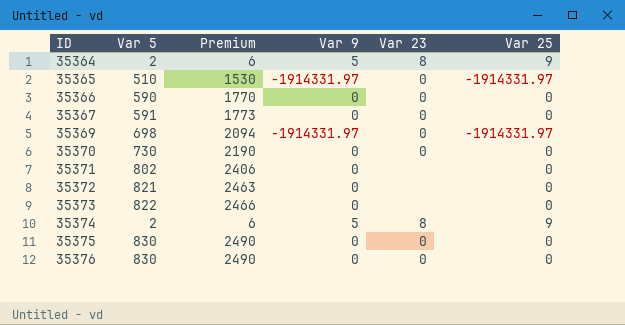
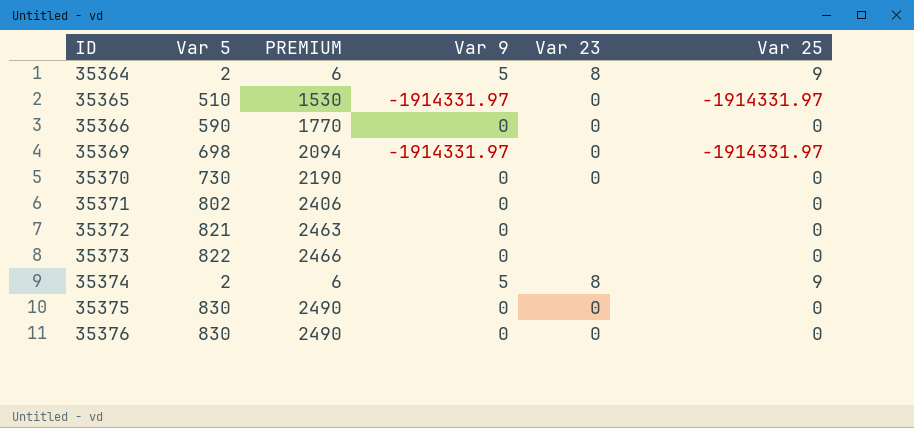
column name: Premium -> PREMIUM
row 35367: 591 | 1773 | 0 | 0 | 0 -> none

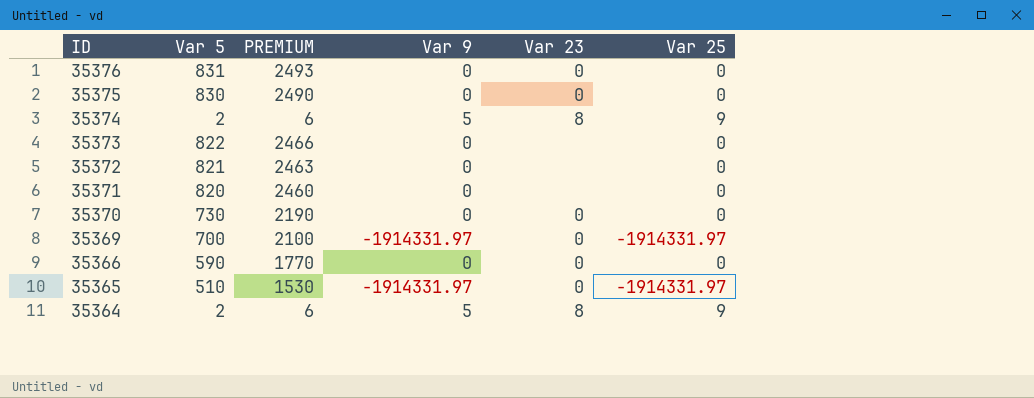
row order: ID ascending -> ID descending
35376 | Var 5: 830 -> 831
35376 | PREMIUM: 2490 -> 2493
35371 | Var 5: 802 -> 820
35371 | PREMIUM: 2406 -> 2460
35369 | Var 5: 698 -> 700
35369 | PREMIUM: 2094 -> 2100

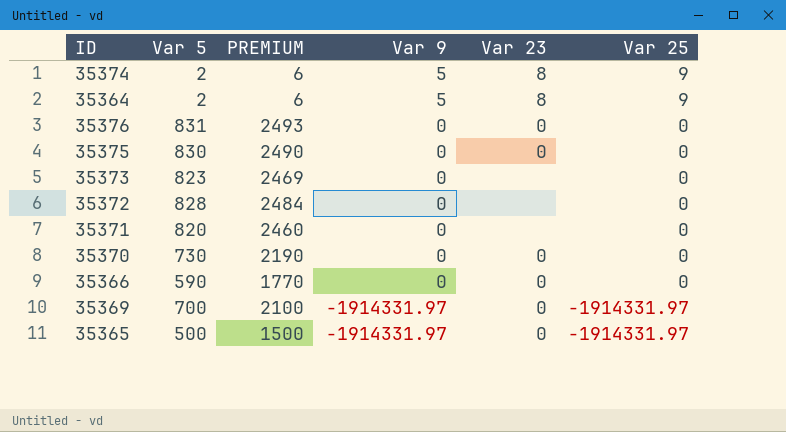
row order: ID descending -> Var 9 descending
35373 | Var 5: 822 -> 823
35373 | PREMIUM: 2466 -> 2469
35372 | Var 5: 821 -> 828
35372 | PREMIUM: 2463 -> 2484
35365 | Var 5: 510 -> 500
35365 | PREMIUM: 1530 -> 1500

